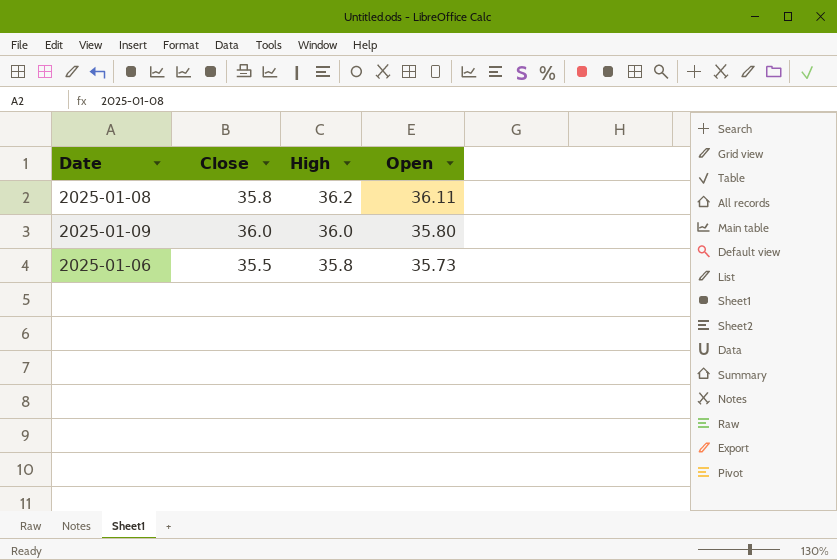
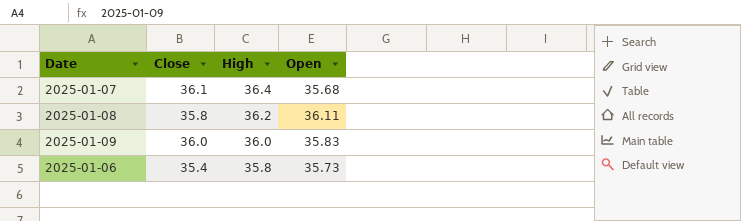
row 2025-01-07: none -> 36.1 | 36.4 | 35.68
2025-01-09 | Open: 35.80 -> 35.83
2025-01-06 | Close: 35.5 -> 35.4

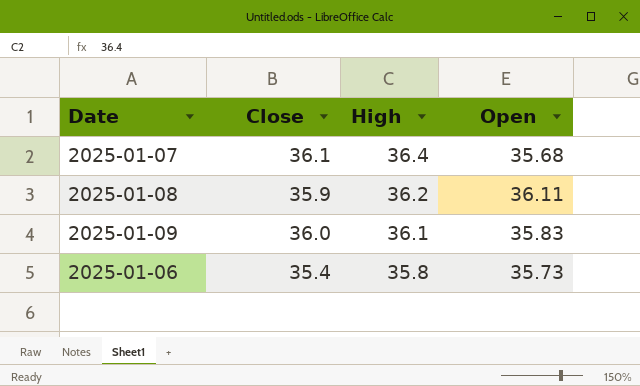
2025-01-08 | Close: 35.8 -> 35.9
2025-01-09 | High: 36.0 -> 36.1

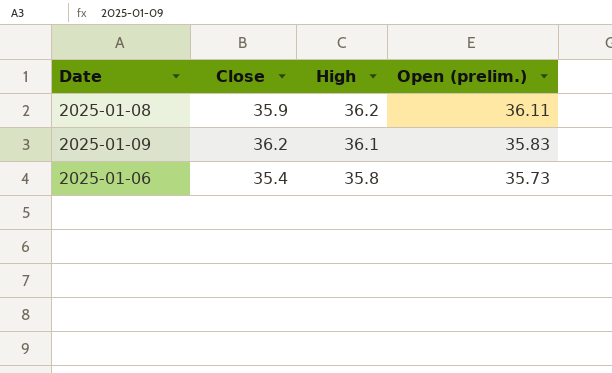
column name: Open -> Open (prelim.)
row 2025-01-07: 36.1 | 36.4 | 35.68 -> none
2025-01-09 | Close: 36.0 -> 36.2

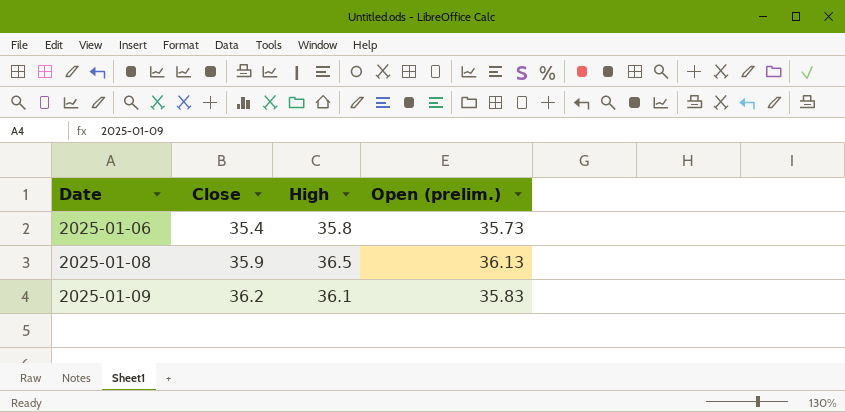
row order: High descending -> Date ascending
2025-01-08 | High: 36.2 -> 36.5
2025-01-08 | Open (prelim.): 36.11 -> 36.13

